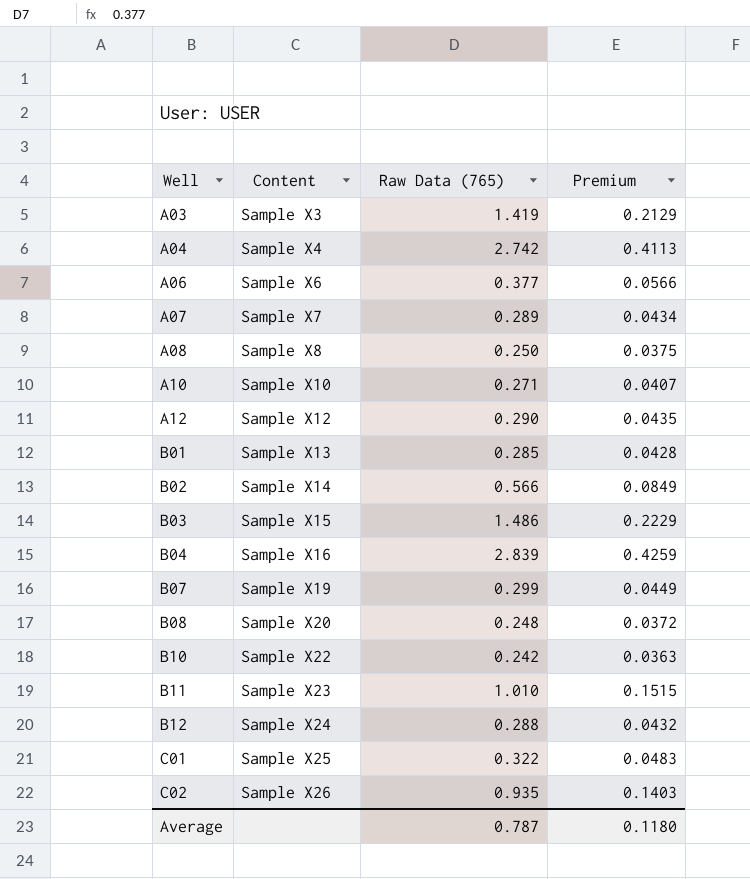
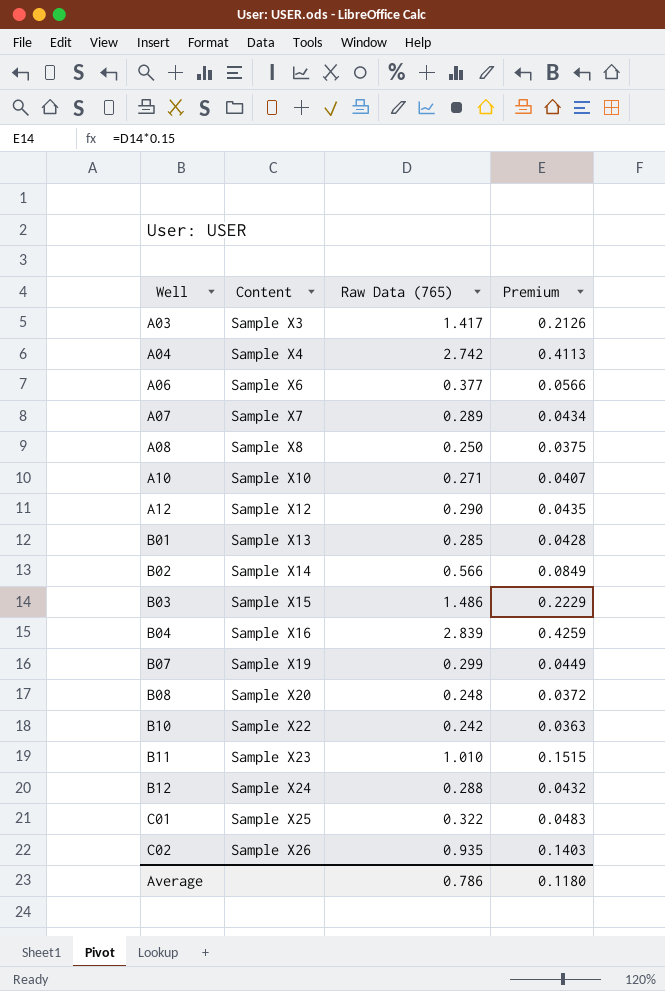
A03 | Raw Data (765): 1.419 -> 1.417
A03 | Premium: 0.2129 -> 0.2126
Average | Raw Data (765): 0.787 -> 0.786

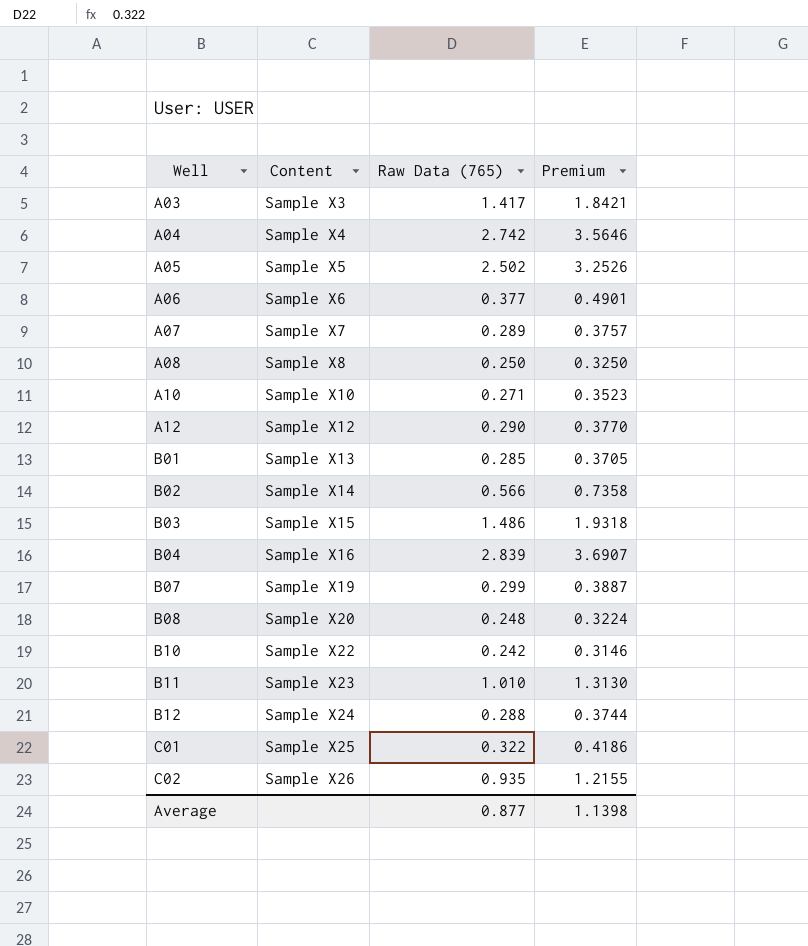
column Premium | formula: [Raw Data (765)] * 0.15 -> [Raw Data (765)] * 1.3
row A05: none -> Sample X5 | 2.502 | 3.2526
Average | Raw Data (765): 0.786 -> 0.877
Average | Premium: 0.1180 -> 1.1398

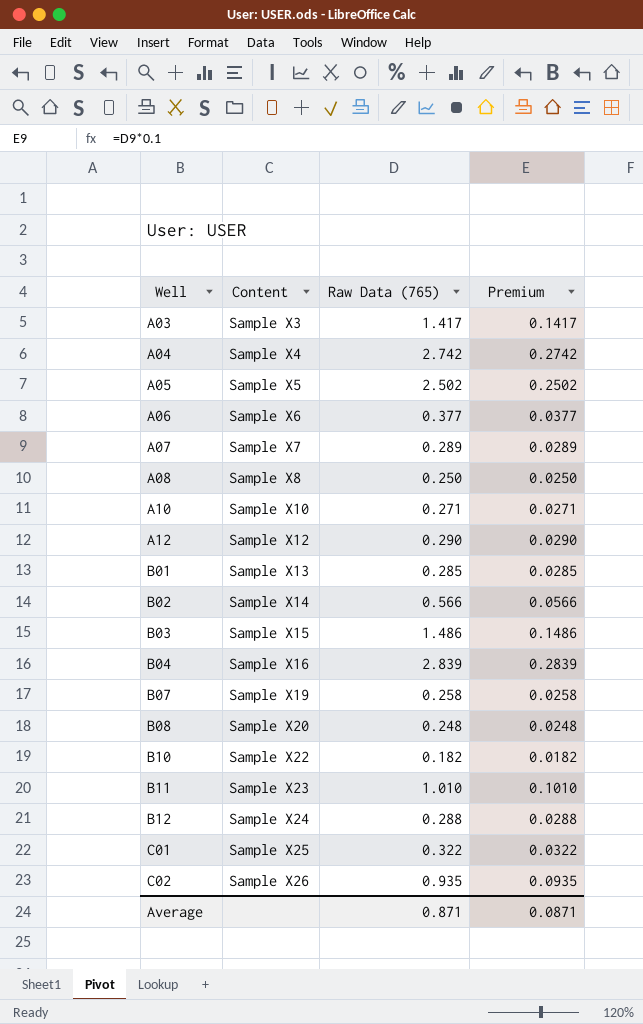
column Premium | formula: [Raw Data (765)] * 1.3 -> [Raw Data (765)] * 0.1
B07 | Raw Data (765): 0.299 -> 0.258
B10 | Raw Data (765): 0.242 -> 0.182
Average | Raw Data (765): 0.877 -> 0.871
Average | Premium: 1.1398 -> 0.0871

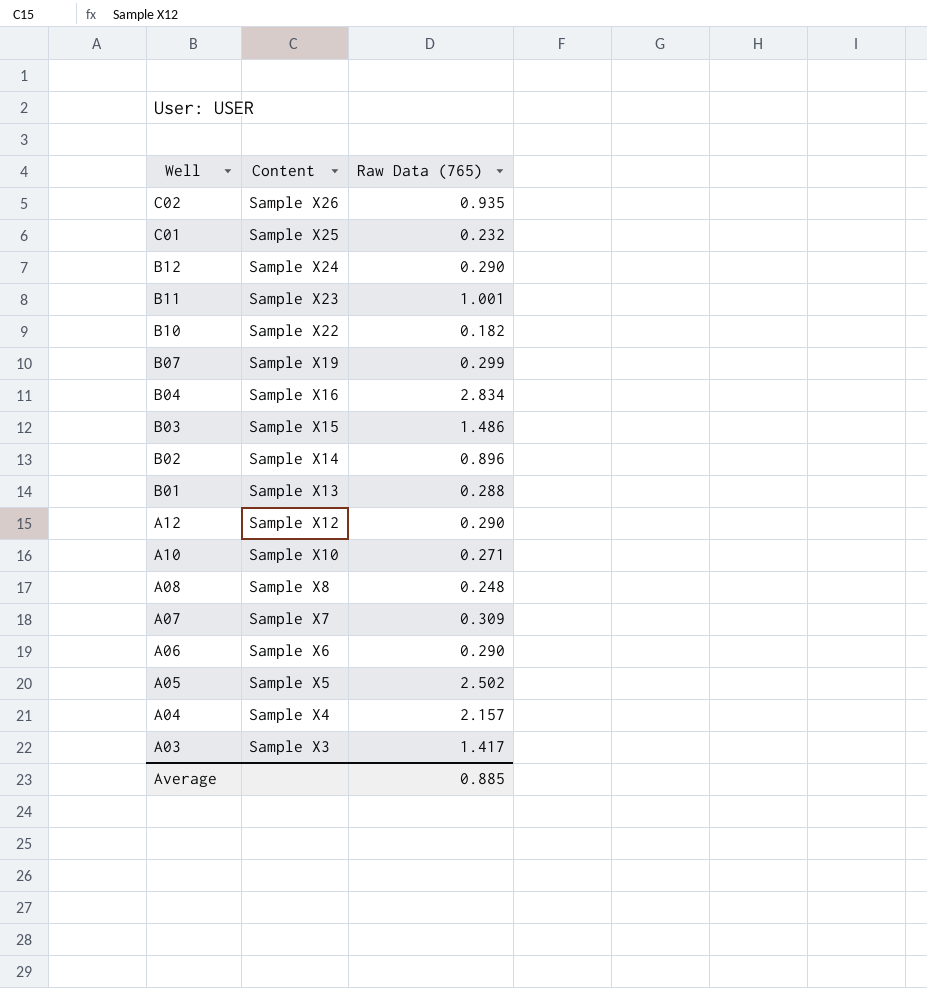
row order: Well ascending -> Well descending
column Premium | formula: [Raw Data (765)] * 0.1 -> none
row B08: Sample X20 | 0.248 | 0.0248 -> none
C01 | Raw Data (765): 0.322 -> 0.232
B12 | Raw Data (765): 0.288 -> 0.290
B11 | Raw Data (765): 1.010 -> 1.001
B07 | Raw Data (765): 0.258 -> 0.299
B04 | Raw Data (765): 2.839 -> 2.834
B02 | Raw Data (765): 0.566 -> 0.896
B01 | Raw Data (765): 0.285 -> 0.288
A08 | Raw Data (765): 0.250 -> 0.248
A07 | Raw Data (765): 0.289 -> 0.309
A06 | Raw Data (765): 0.377 -> 0.290
A04 | Raw Data (765): 2.742 -> 2.157
Average | Raw Data (765): 0.871 -> 0.885

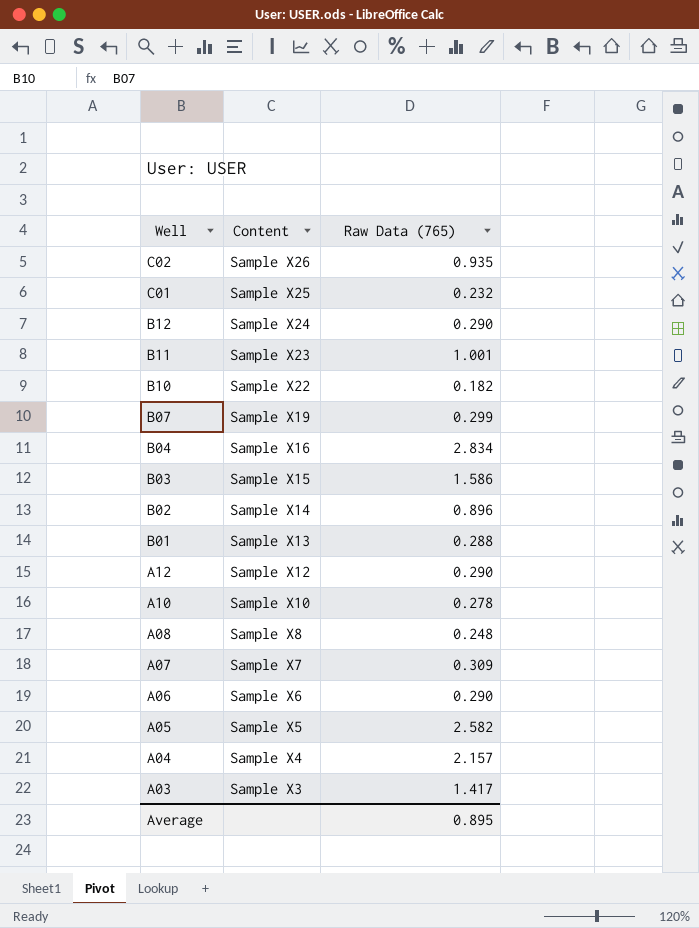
B03 | Raw Data (765): 1.486 -> 1.586
A10 | Raw Data (765): 0.271 -> 0.278
A05 | Raw Data (765): 2.502 -> 2.582
Average | Raw Data (765): 0.885 -> 0.895

